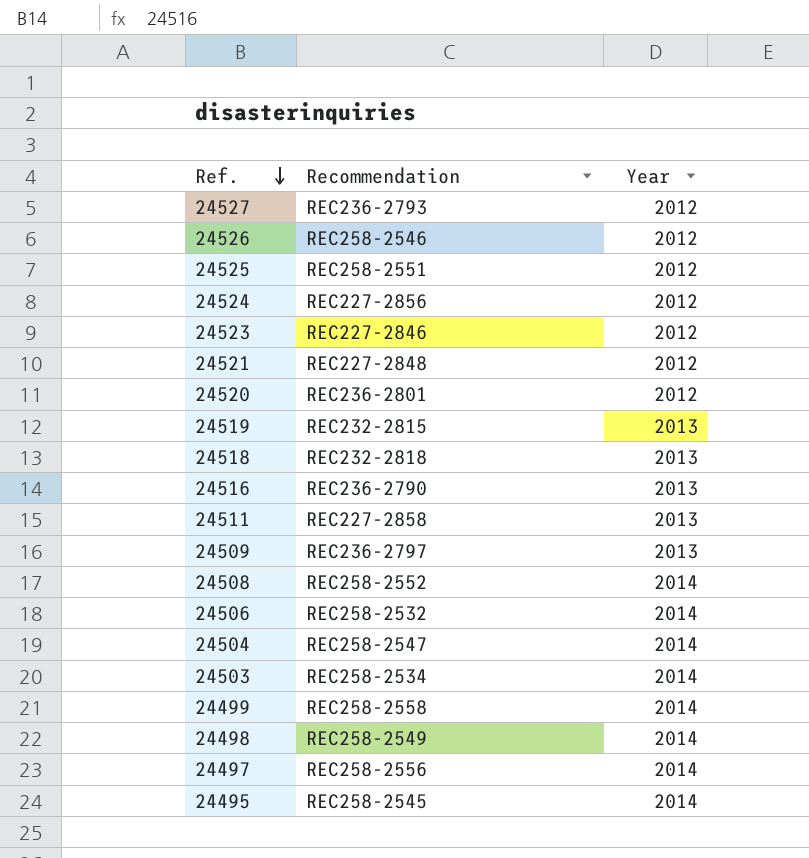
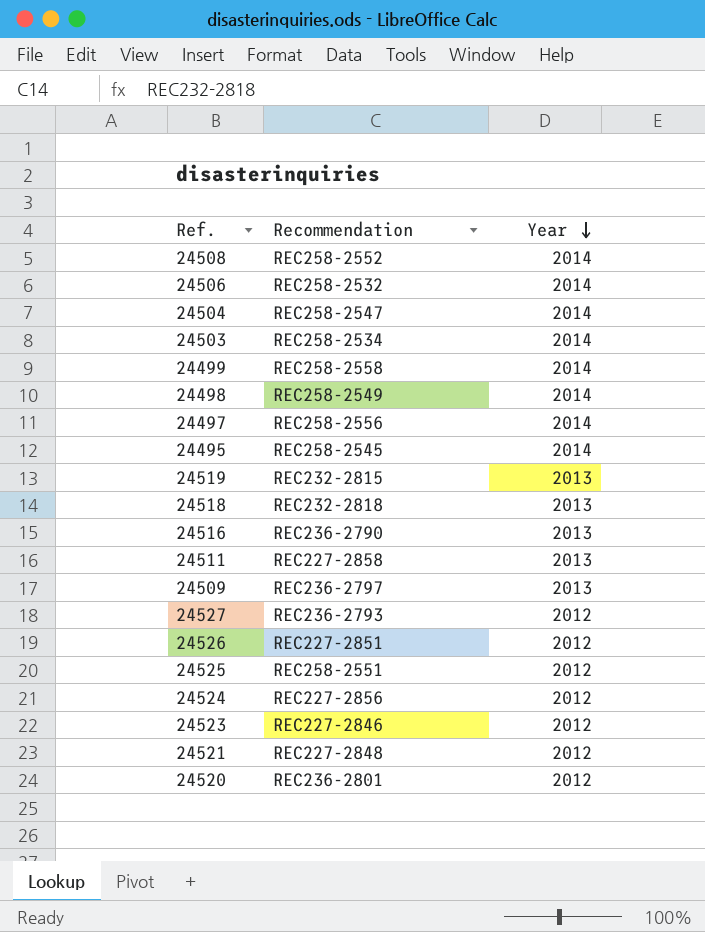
row order: Ref. descending -> Year descending
24526 | Recommendation: REC258-2546 -> REC227-2851

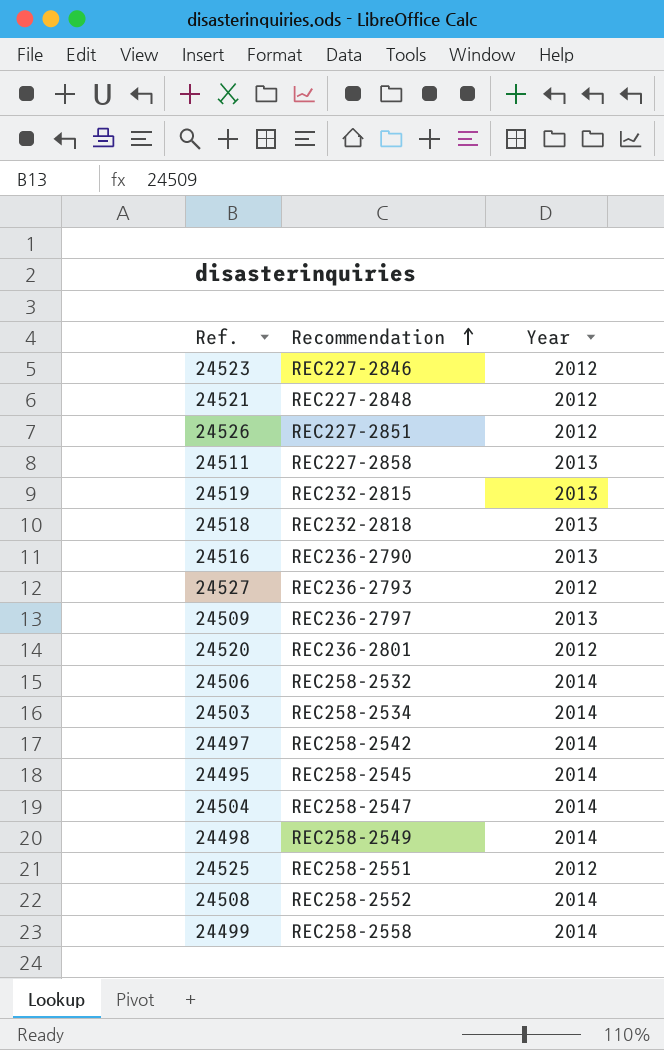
row order: Year descending -> Recommendation ascending
row 24524: REC227-2856 | 2012 -> none
24497 | Recommendation: REC258-2556 -> REC258-2542

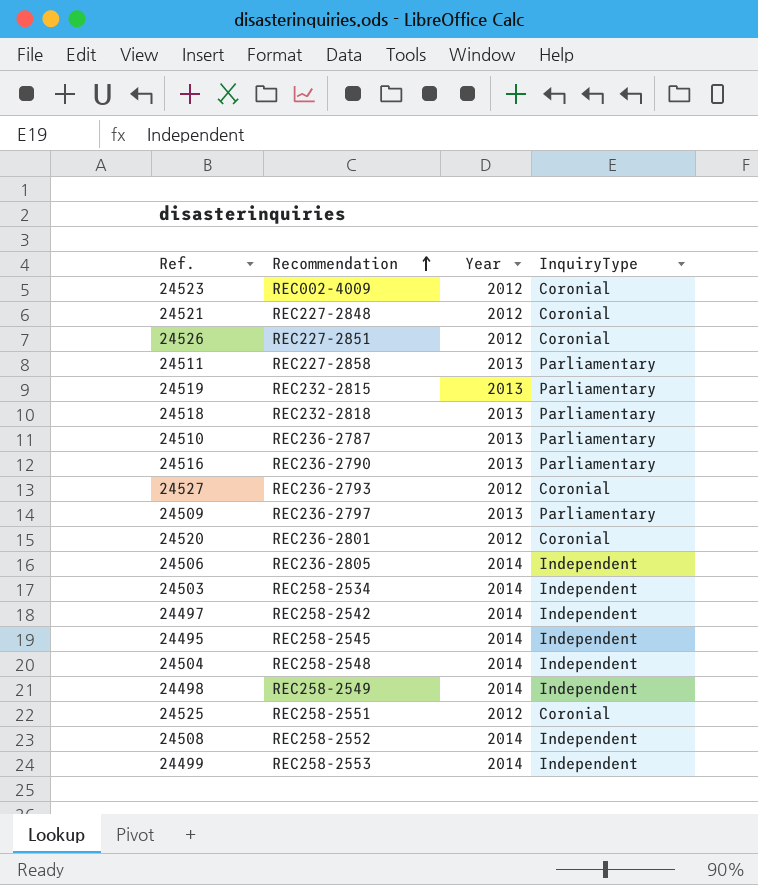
column InquiryType | position: none -> 4
24523 | Recommendation: REC227-2846 -> REC002-4009
row 24510: none -> REC236-2787 | 2013 | Parliamentary
24506 | Recommendation: REC258-2532 -> REC236-2805
24504 | Recommendation: REC258-2547 -> REC258-2548
24499 | Recommendation: REC258-2558 -> REC258-2553

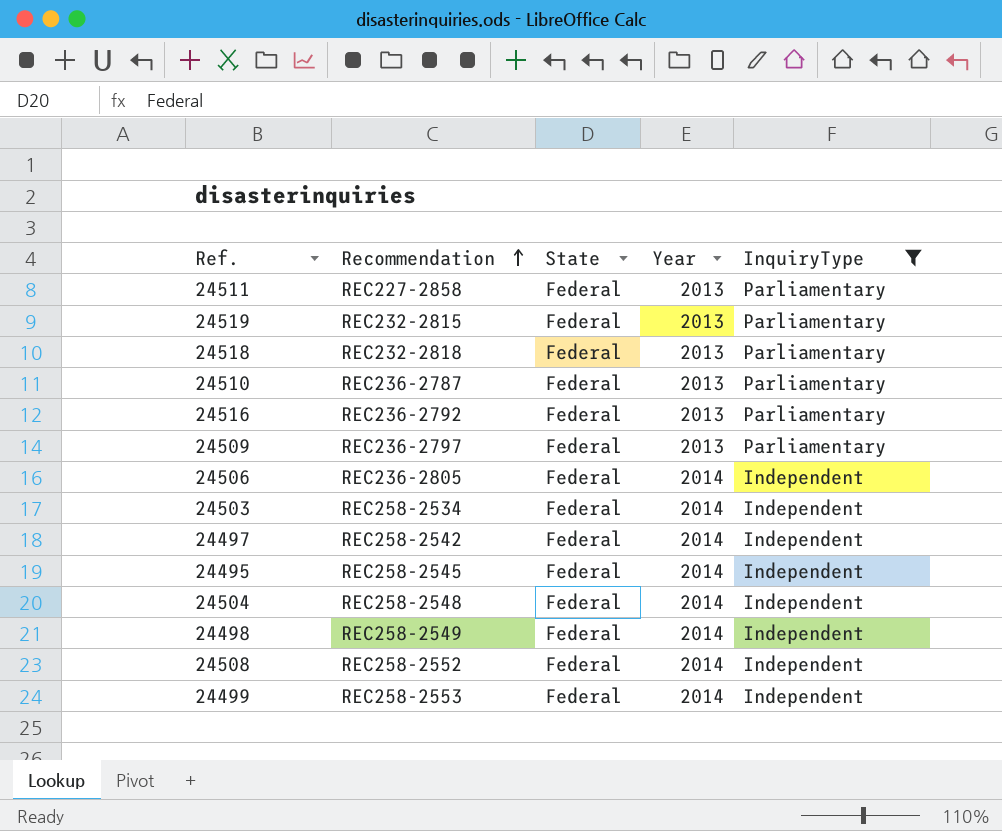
filter: none -> InquiryType != Coronial
column State | position: none -> 3
24516 | Recommendation: REC236-2790 -> REC236-2792

